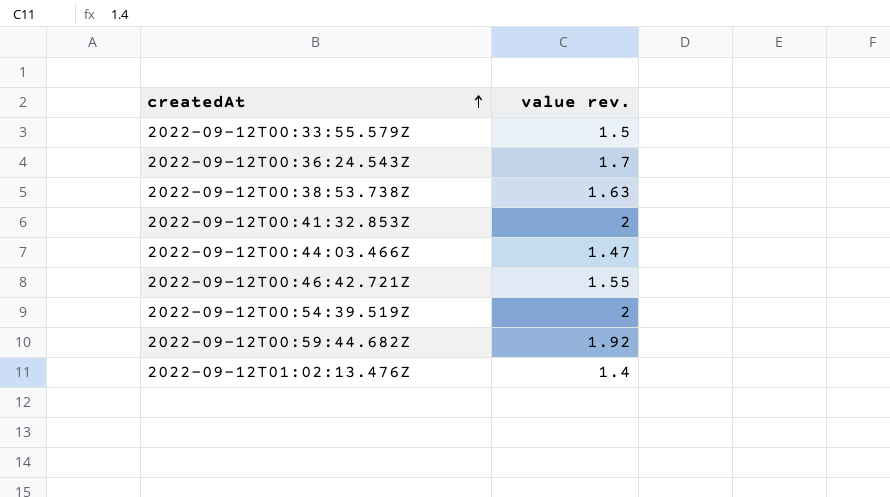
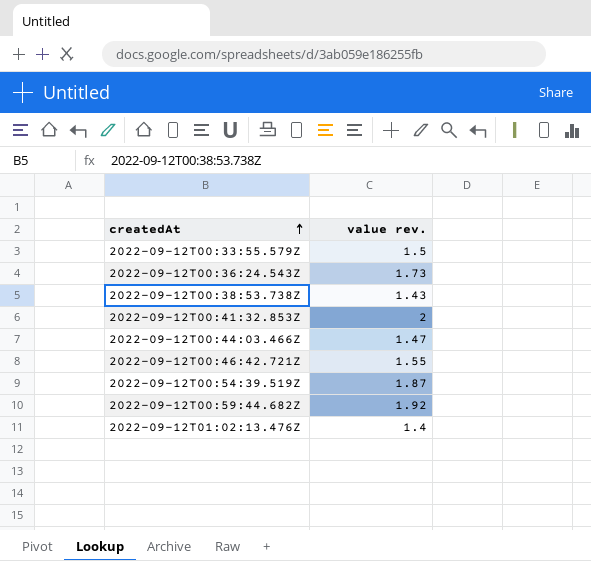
2022-09-12T00:36:24.543Z | value rev.: 1.7 -> 1.73
2022-09-12T00:38:53.738Z | value rev.: 1.63 -> 1.43
2022-09-12T00:54:39.519Z | value rev.: 2 -> 1.87

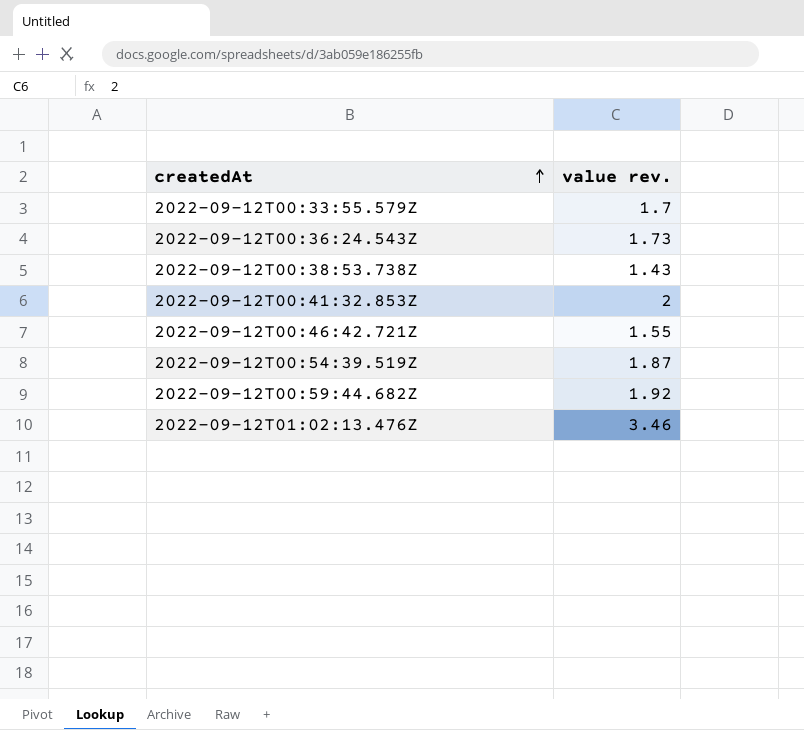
row 2022-09-12T00:44:03.466Z: 1.47 -> none
2022-09-12T00:33:55.579Z | value rev.: 1.5 -> 1.7
2022-09-12T01:02:13.476Z | value rev.: 1.4 -> 3.46

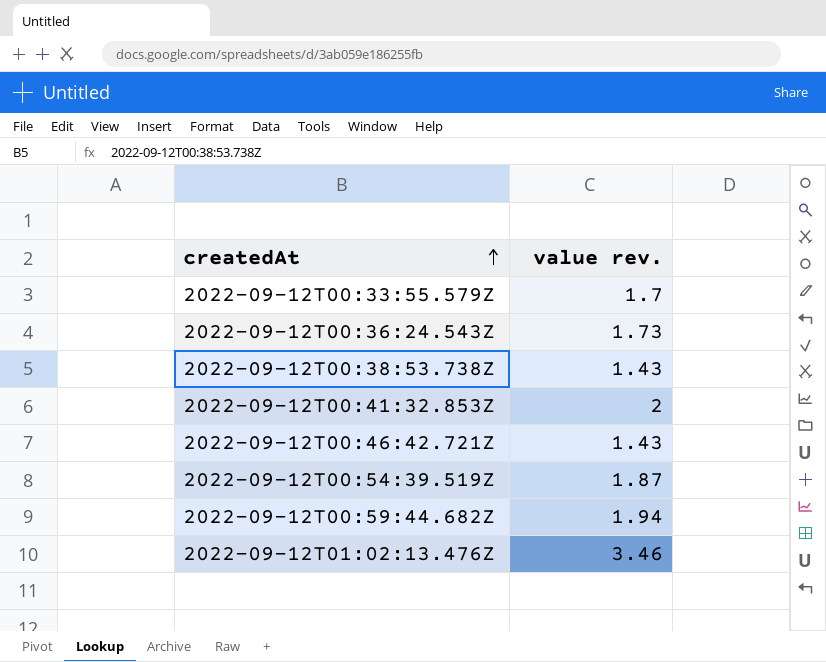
2022-09-12T00:46:42.721Z | value rev.: 1.55 -> 1.43
2022-09-12T00:59:44.682Z | value rev.: 1.92 -> 1.94

